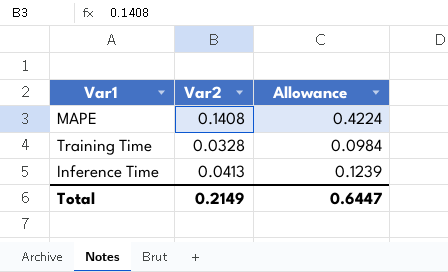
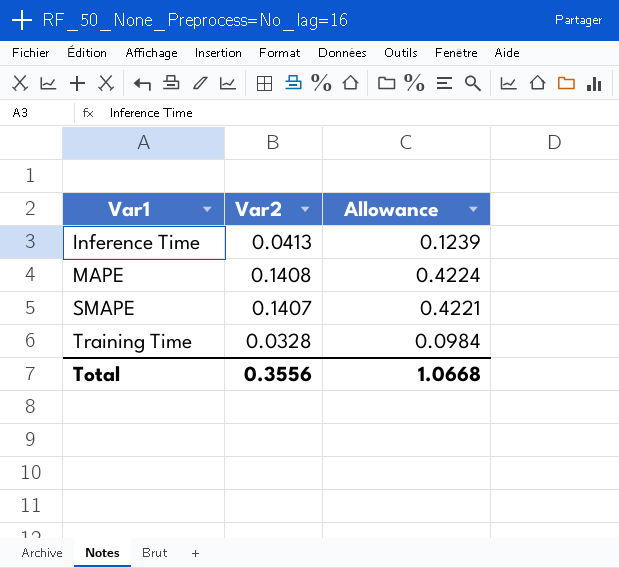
row order: none -> Var1 ascending
row SMAPE: none -> 0.1407 | 0.4221
Total | Var2: 0.2149 -> 0.3556
Total | Allowance: 0.6447 -> 1.0668

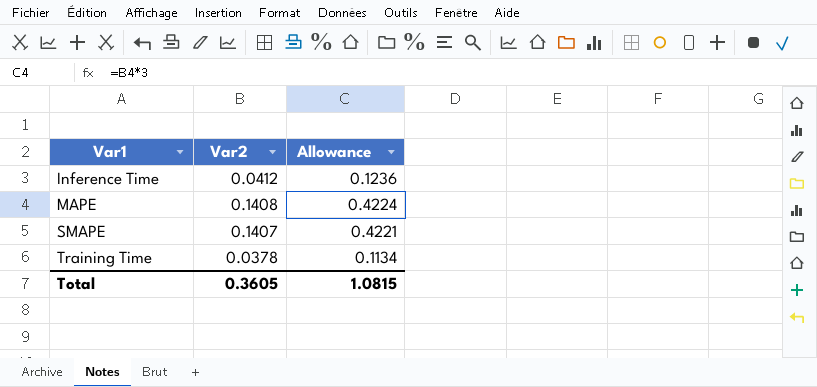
Inference Time | Var2: 0.0413 -> 0.0412
Inference Time | Allowance: 0.1239 -> 0.1236
Training Time | Var2: 0.0328 -> 0.0378
Training Time | Allowance: 0.0984 -> 0.1134
Total | Var2: 0.3556 -> 0.3605
Total | Allowance: 1.0668 -> 1.0815

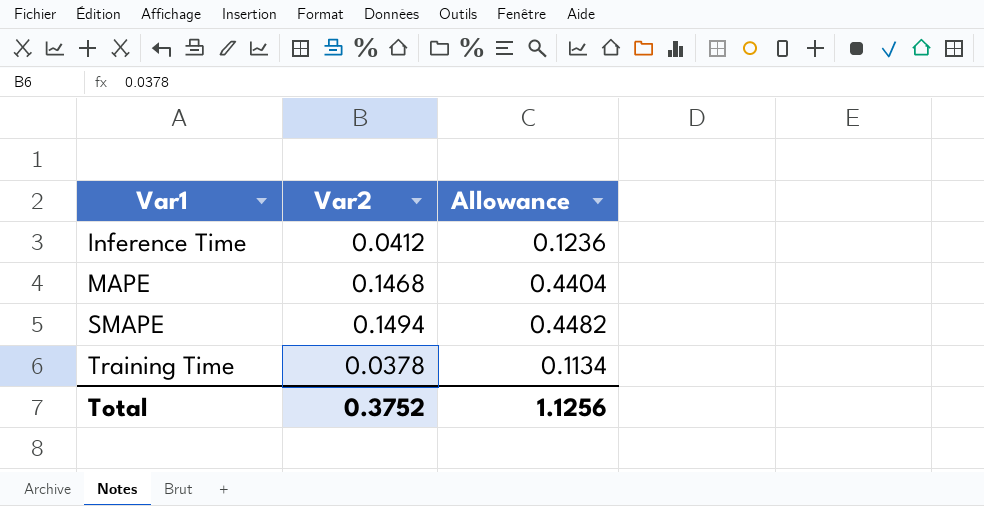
MAPE | Var2: 0.1408 -> 0.1468
MAPE | Allowance: 0.4224 -> 0.4404
SMAPE | Var2: 0.1407 -> 0.1494
SMAPE | Allowance: 0.4221 -> 0.4482
Total | Var2: 0.3605 -> 0.3752
Total | Allowance: 1.0815 -> 1.1256

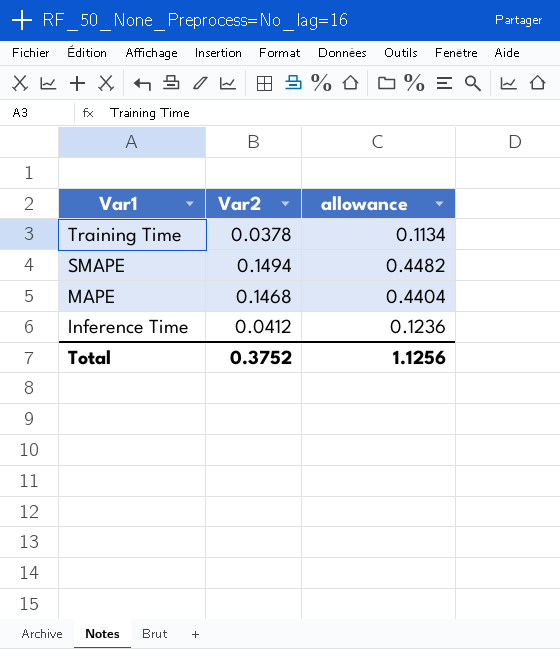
row order: Var1 ascending -> Var1 descending
column name: Allowance -> allowance

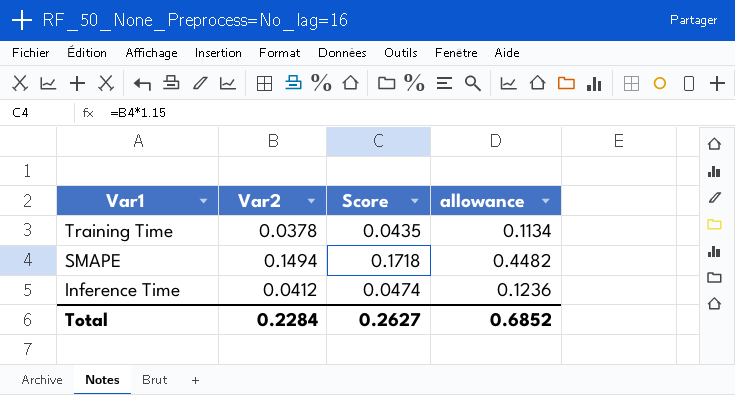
column Score | formula: none -> [Var2] * 1.15
row MAPE: 0.1468 | 0.4404 -> none
Total | Var2: 0.3752 -> 0.2284
Total | allowance: 1.1256 -> 0.6852

